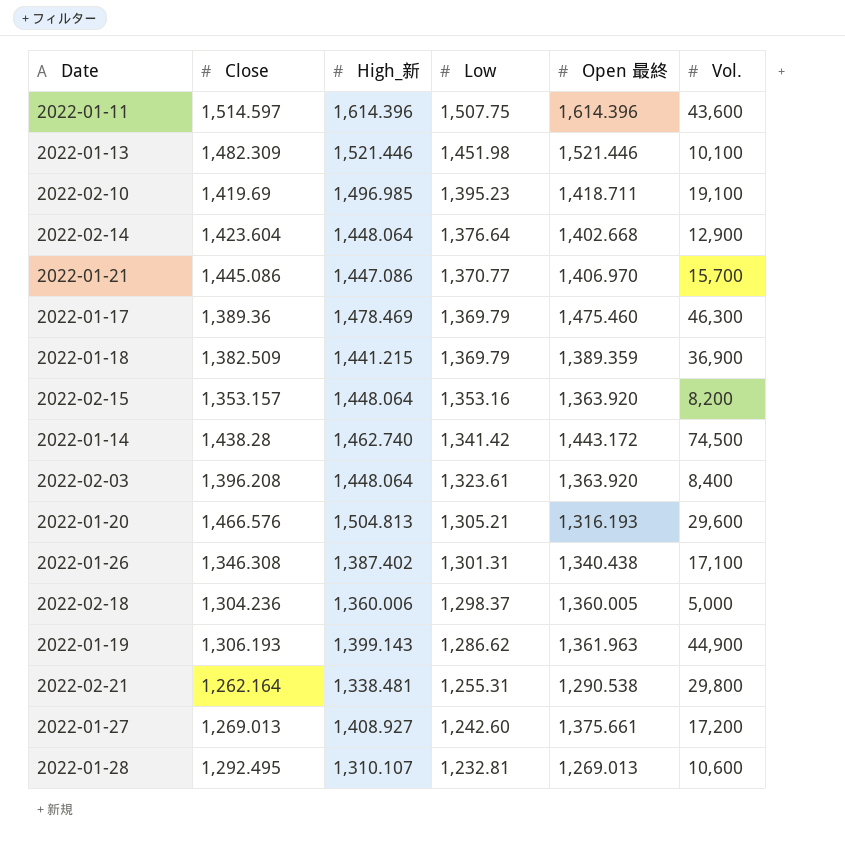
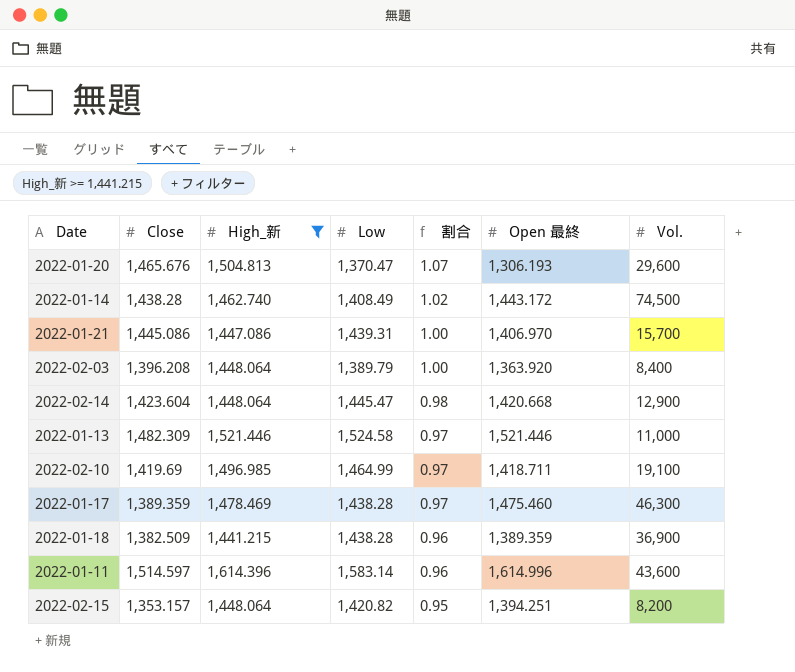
filter: none -> High_新 >= 1,441.215
row order: Low descending -> 割合 descending
column 割合 | formula: none -> [Close] / [Low]
2022-01-20 | Close: 1,466.576 -> 1,465.676
2022-01-20 | Low: 1,305.21 -> 1,370.47
2022-01-20 | Open 最終: 1,316.193 -> 1,306.193
2022-01-14 | Low: 1,341.42 -> 1,408.49
2022-01-21 | Low: 1,370.77 -> 1,439.31
2022-02-03 | Low: 1,323.61 -> 1,389.79
2022-02-14 | Low: 1,376.64 -> 1,445.47
2022-02-14 | Open 最終: 1,402.668 -> 1,420.668
2022-01-13 | Low: 1,451.98 -> 1,524.58
2022-01-13 | Vol.: 10,100 -> 11,000
2022-02-10 | Low: 1,395.23 -> 1,464.99
2022-01-17 | Close: 1,389.36 -> 1,389.359
2022-01-17 | Low: 1,369.79 -> 1,438.28
2022-01-18 | Low: 1,369.79 -> 1,438.28
2022-01-11 | Low: 1,507.75 -> 1,583.14
2022-01-11 | Open 最終: 1,614.396 -> 1,614.996
2022-02-15 | Low: 1,353.16 -> 1,420.82
2022-02-15 | Open 最終: 1,363.920 -> 1,394.251

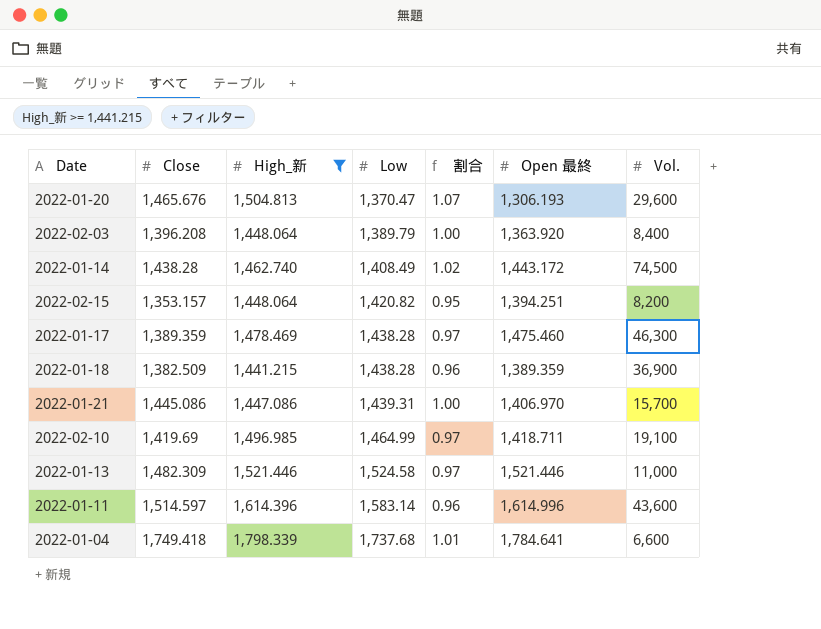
row order: 割合 descending -> Low ascending
row 2022-02-14: 1,423.604 | 1,448.064 | 1,445.47 | 0.98 | 1,420.668 | 12,900 -> none
row 2022-01-04: none -> 1,749.418 | 1,798.339 | 1,737.68 | 1.01 | 1,784.641 | 6,600

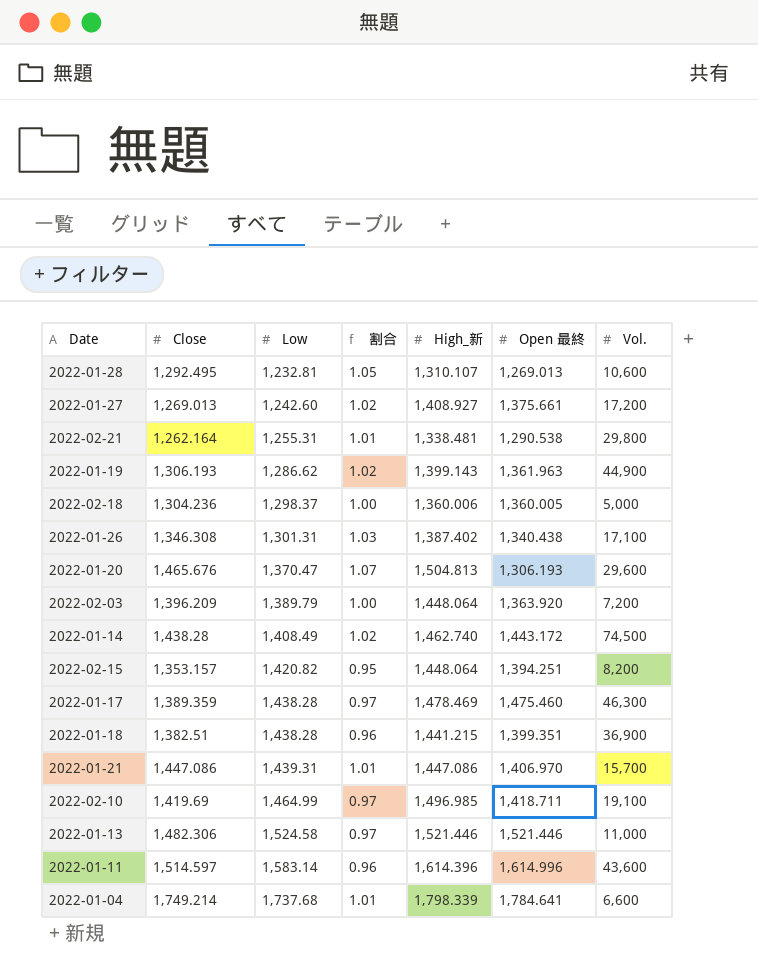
filter: High_新 >= 1,441.215 -> none
column High_新 | position: 3 -> 5
2022-02-03 | Close: 1,396.208 -> 1,396.209
2022-02-03 | Vol.: 8,400 -> 7,200
2022-01-18 | Close: 1,382.509 -> 1,382.51
2022-01-18 | Open 最終: 1,389.359 -> 1,399.351
2022-01-21 | Close: 1,445.086 -> 1,447.086
2022-01-21 | 割合: 1.00 -> 1.01
2022-01-13 | Close: 1,482.309 -> 1,482.306
2022-01-04 | Close: 1,749.418 -> 1,749.214

